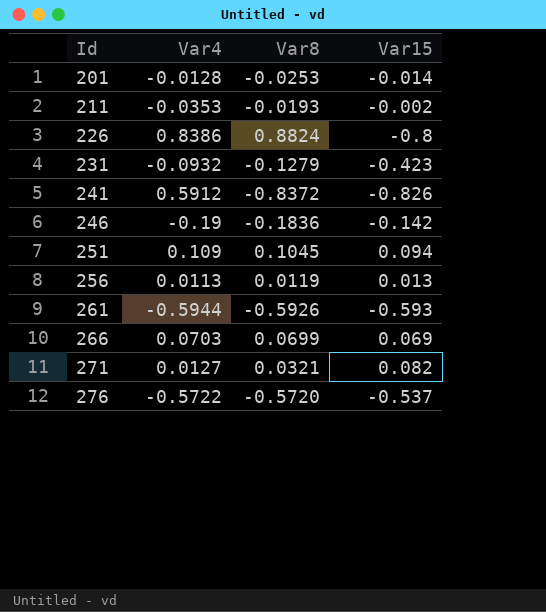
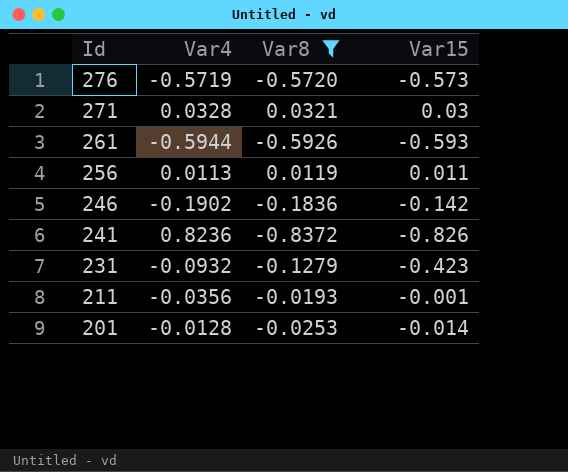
filter: none -> Var8 <= 0.0321
row order: Id ascending -> Id descending
276 | Var4: -0.5722 -> -0.5719
276 | Var15: -0.537 -> -0.573
271 | Var4: 0.0127 -> 0.0328
271 | Var15: 0.082 -> 0.03
256 | Var15: 0.013 -> 0.011
246 | Var4: -0.19 -> -0.1902
241 | Var4: 0.5912 -> 0.8236
211 | Var4: -0.0353 -> -0.0356
211 | Var15: -0.002 -> -0.001

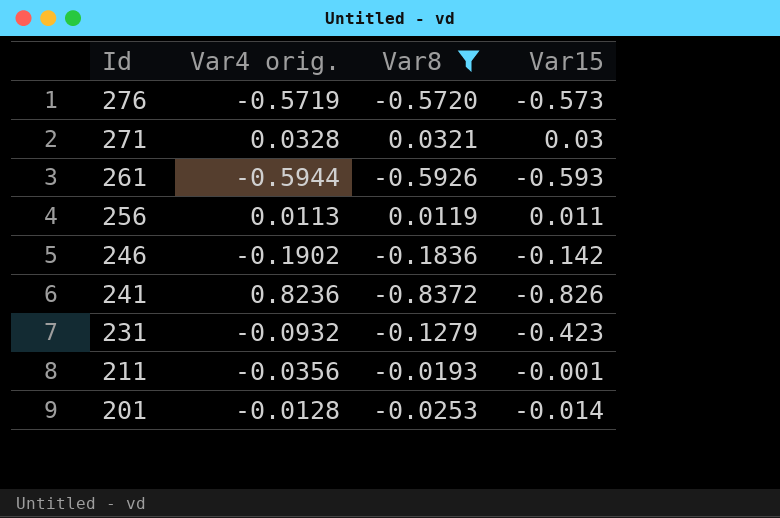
column name: Var4 -> Var4 orig.

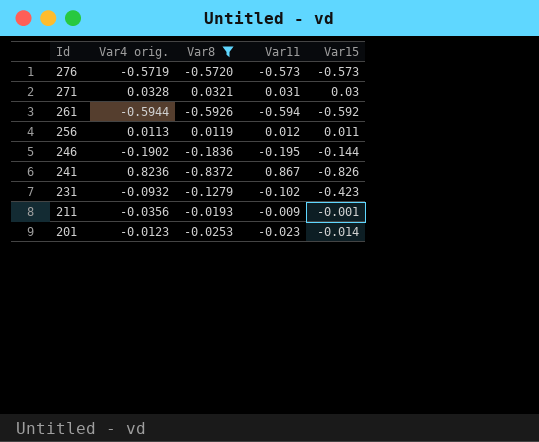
column Var11 | position: none -> 4
261 | Var15: -0.593 -> -0.592
246 | Var15: -0.142 -> -0.144
201 | Var4 orig.: -0.0128 -> -0.0123

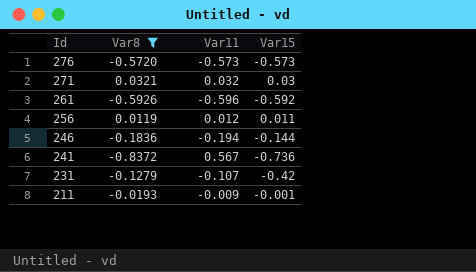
column Var4 orig. | position: 2 -> none
row 201: -0.0123 | -0.0253 | -0.023 | -0.014 -> none
271 | Var11: 0.031 -> 0.032
261 | Var11: -0.594 -> -0.596
246 | Var11: -0.195 -> -0.194
241 | Var11: 0.867 -> 0.567
241 | Var15: -0.826 -> -0.736
231 | Var11: -0.102 -> -0.107
231 | Var15: -0.423 -> -0.42

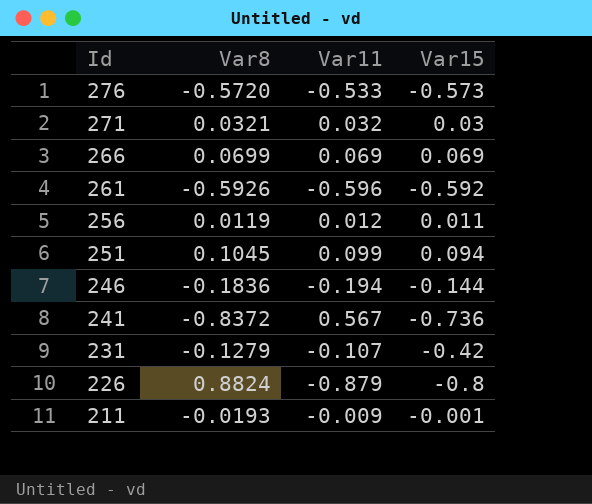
filter: Var8 <= 0.0321 -> none
276 | Var11: -0.573 -> -0.533

